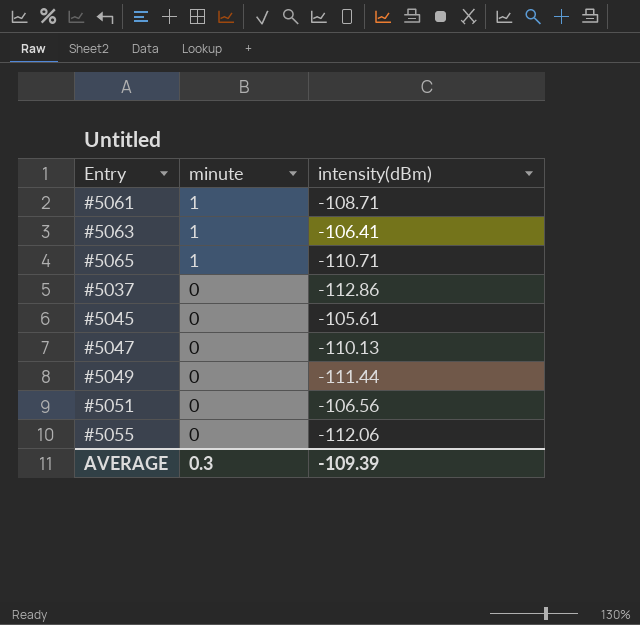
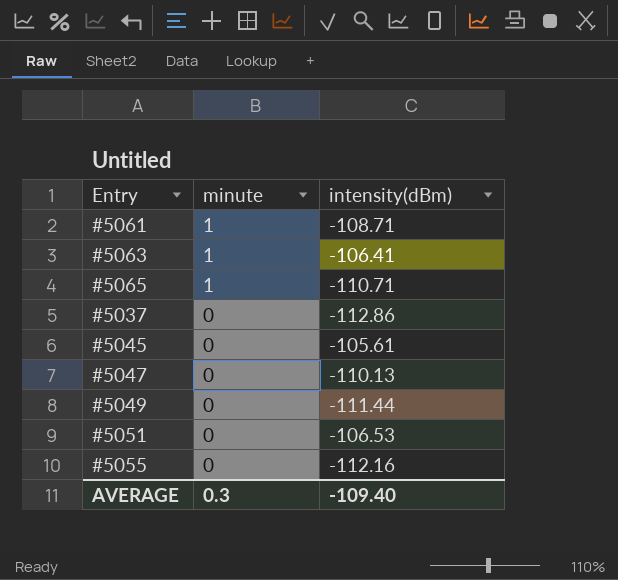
#5051 | intensity(dBm): -106.56 -> -106.53
#5055 | intensity(dBm): -112.06 -> -112.16
AVERAGE | intensity(dBm): -109.39 -> -109.40

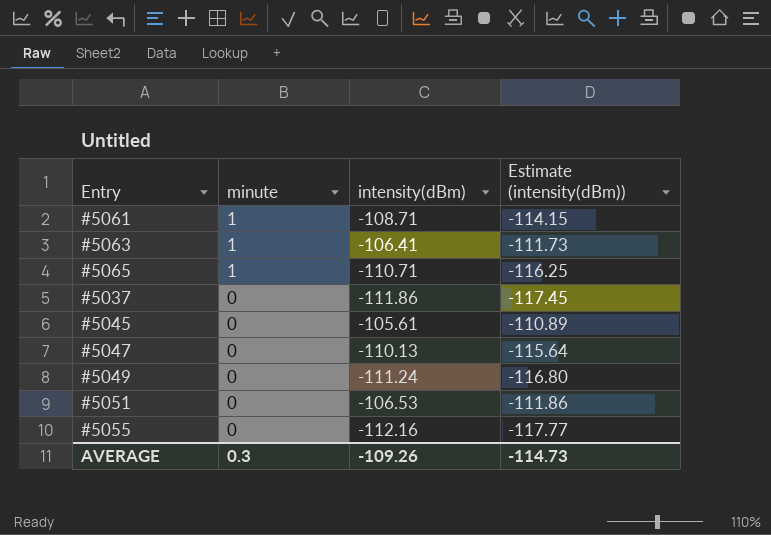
column Estimate (intensity(dBm)) | formula: none -> [intensity(dBm)] * 1.05
#5037 | intensity(dBm): -112.86 -> -111.86
#5049 | intensity(dBm): -111.44 -> -111.24
AVERAGE | intensity(dBm): -109.40 -> -109.26

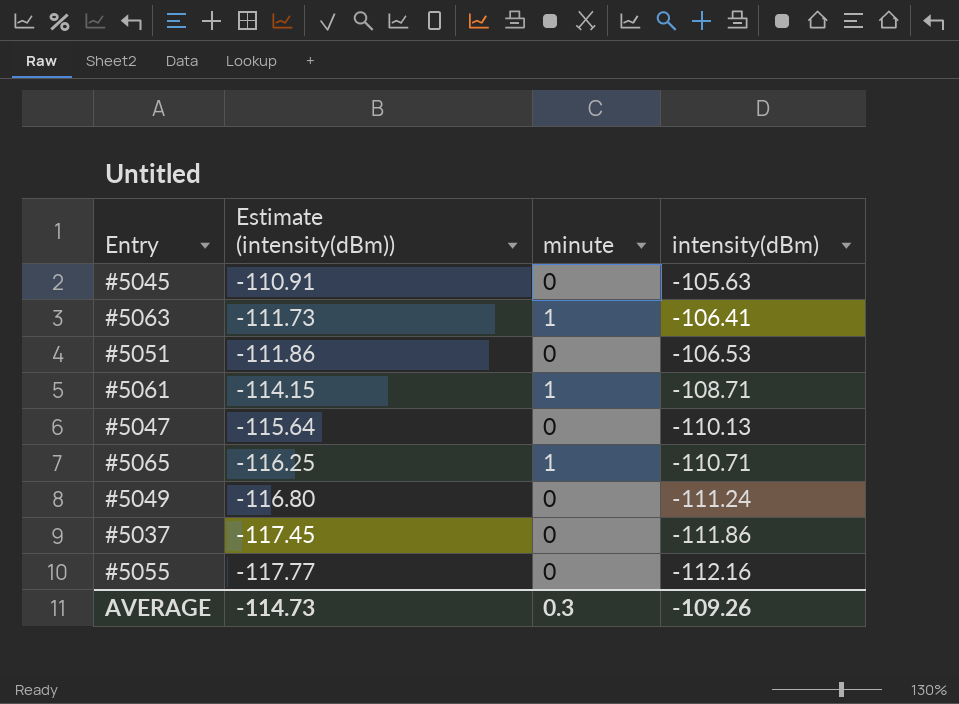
row order: minute descending -> Estimate (intensity(dBm)) descending
column Estimate (intensity(dBm)) | position: 4 -> 2
#5045 | Estimate (intensity(dBm)): -110.89 -> -110.91
#5045 | intensity(dBm): -105.61 -> -105.63

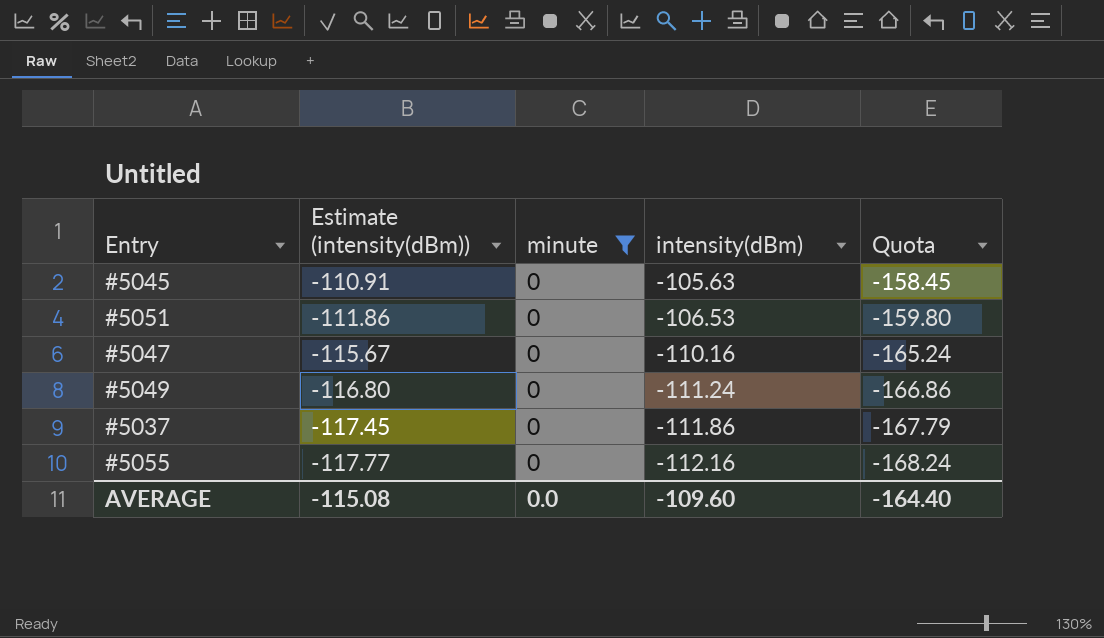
filter: none -> minute = 0
column Quota | formula: none -> [intensity(dBm)] * 1.5
#5047 | Estimate (intensity(dBm)): -115.64 -> -115.67
#5047 | intensity(dBm): -110.13 -> -110.16
AVERAGE | Estimate (intensity(dBm)): -114.73 -> -115.08
AVERAGE | minute: 0.3 -> 0.0
AVERAGE | intensity(dBm): -109.26 -> -109.60

